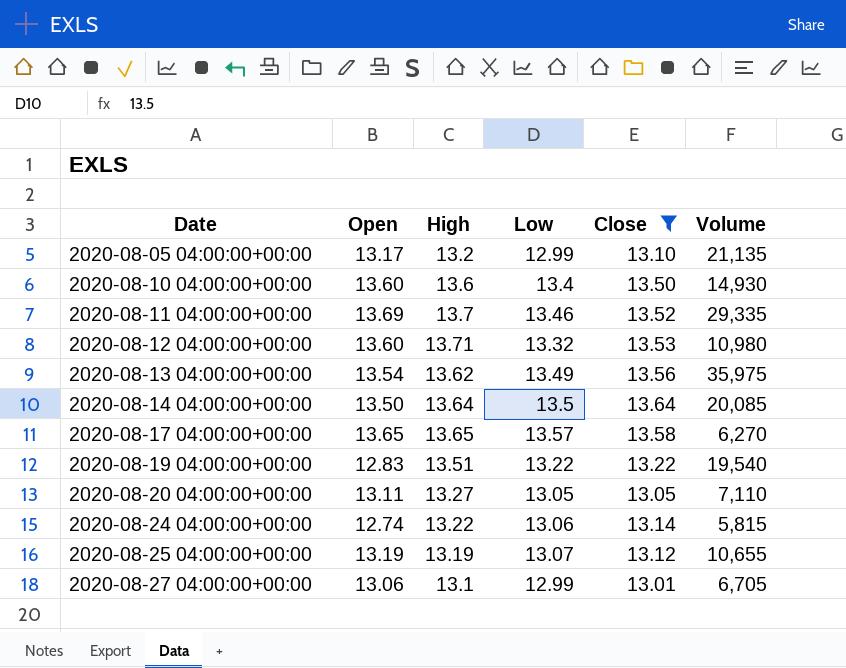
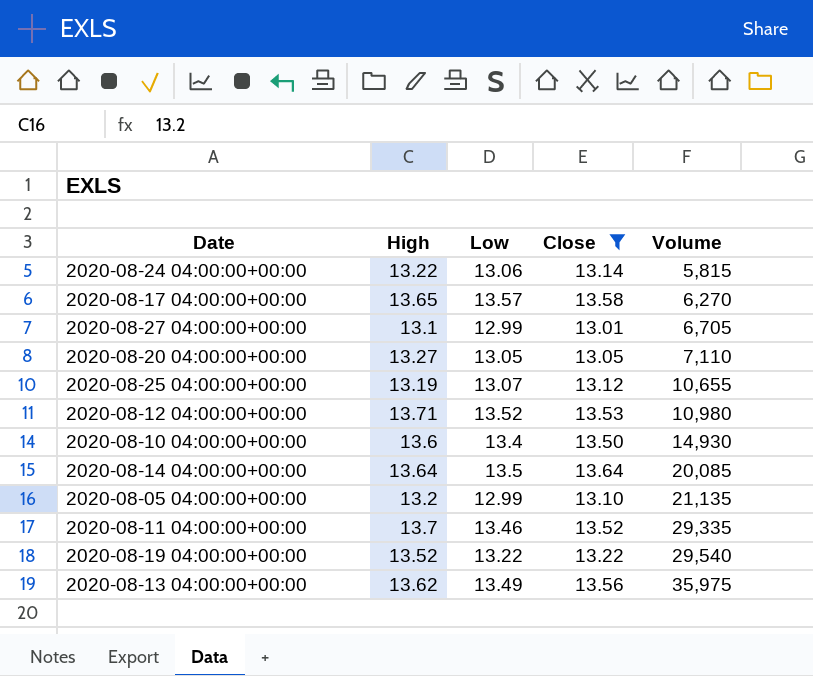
row order: Date ascending -> Volume ascending
column Open | position: 2 -> none
2020-08-12 04:00:00+00:00 | Low: 13.32 -> 13.52
2020-08-19 04:00:00+00:00 | High: 13.51 -> 13.52
2020-08-19 04:00:00+00:00 | Volume: 19,540 -> 29,540

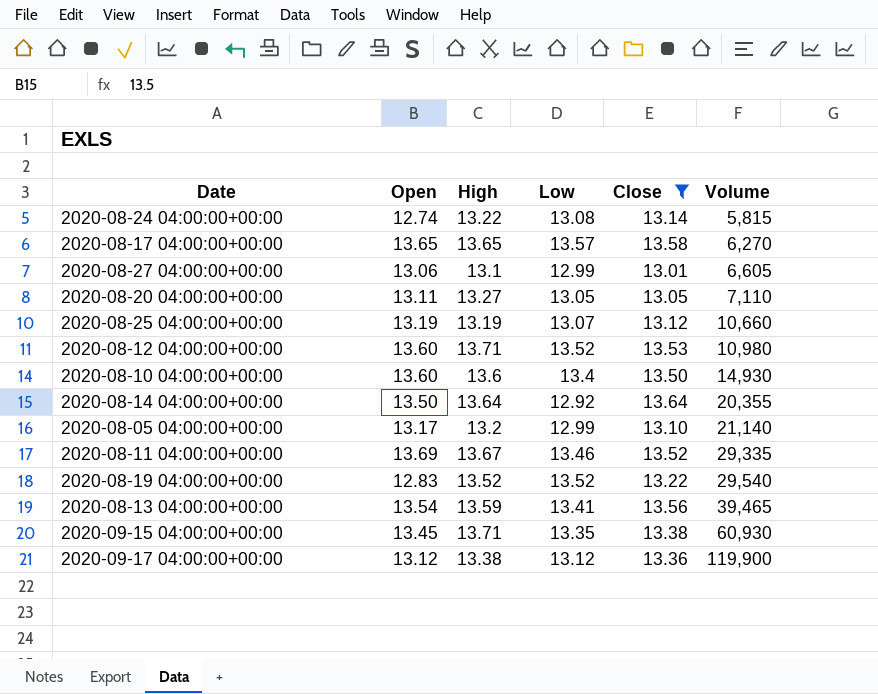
column Open | position: none -> 2
2020-08-24 04:00:00+00:00 | Low: 13.06 -> 13.08
2020-08-27 04:00:00+00:00 | Volume: 6,705 -> 6,605
2020-08-25 04:00:00+00:00 | Volume: 10,655 -> 10,660
2020-08-14 04:00:00+00:00 | Low: 13.5 -> 12.92
2020-08-14 04:00:00+00:00 | Volume: 20,085 -> 20,355
2020-08-05 04:00:00+00:00 | Volume: 21,135 -> 21,140
2020-08-11 04:00:00+00:00 | High: 13.7 -> 13.67
2020-08-19 04:00:00+00:00 | Low: 13.22 -> 13.52
2020-08-13 04:00:00+00:00 | High: 13.62 -> 13.59
2020-08-13 04:00:00+00:00 | Low: 13.49 -> 13.41
2020-08-13 04:00:00+00:00 | Volume: 35,975 -> 39,465
row 2020-09-15 04:00:00+00:00: none -> 13.45 | 13.71 | 13.35 | 13.38 | 60,930
row 2020-09-17 04:00:00+00:00: none -> 13.12 | 13.38 | 13.12 | 13.36 | 119,900

